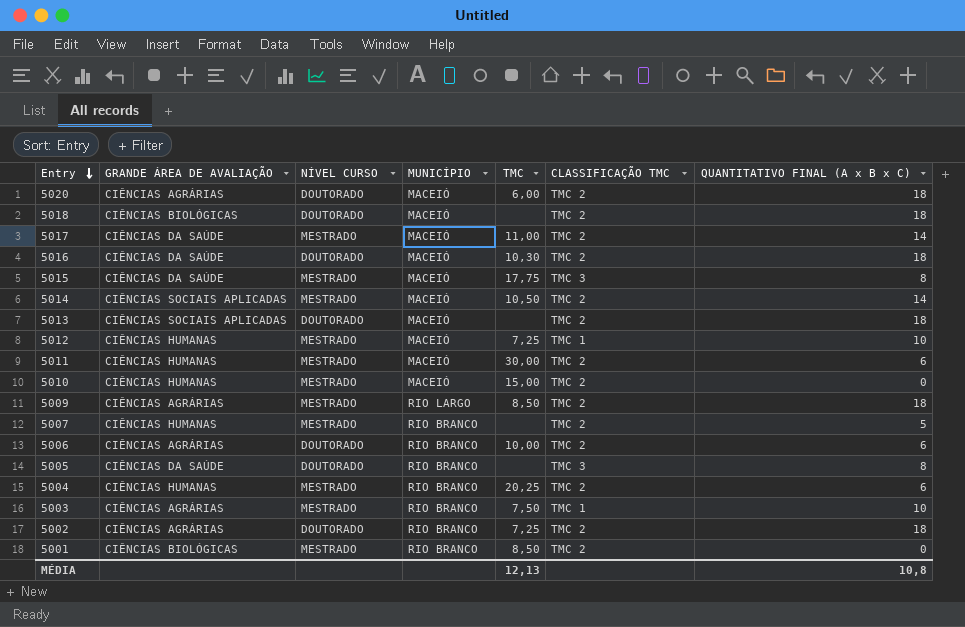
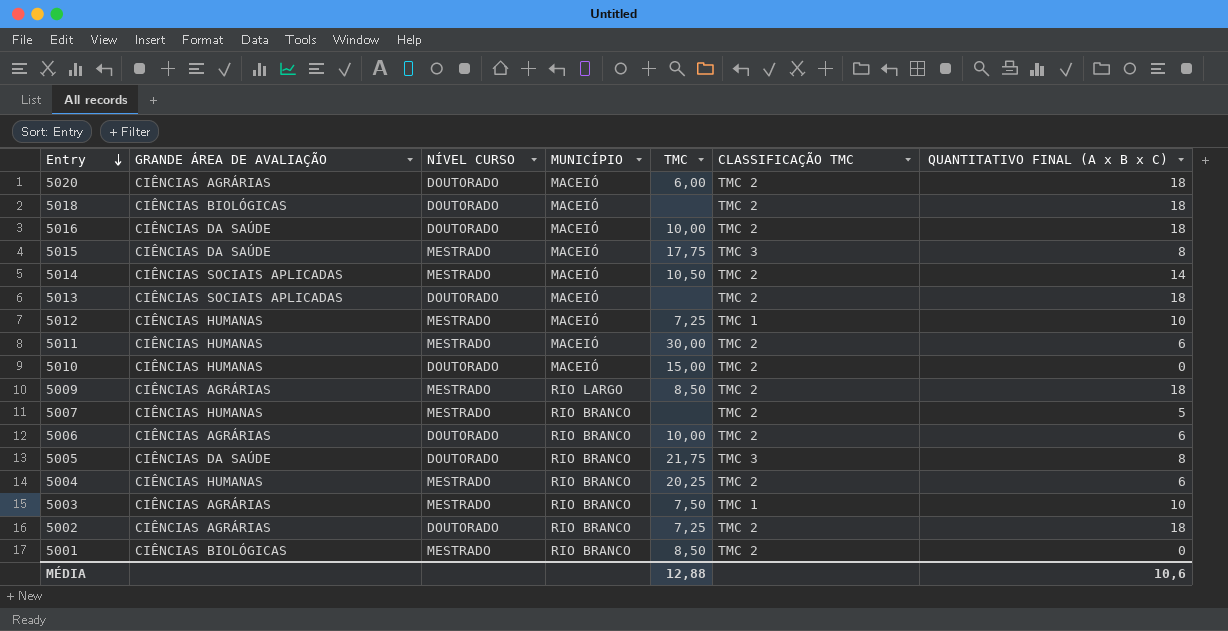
row 5017: CIÊNCIAS DA SAÚDE | MESTRADO | MACEIÓ | 11,00 | TMC 2 | 14 -> none
5016 | TMC: 10,30 -> 10,00
5010 | NÍVEL CURSO: MESTRADO -> DOUTORADO
5005 | TMC: none -> 21,75
MÉDIA | TMC: 12,13 -> 12,88
MÉDIA | QUANTITATIVO FINAL (A x B x C): 10,8 -> 10,6

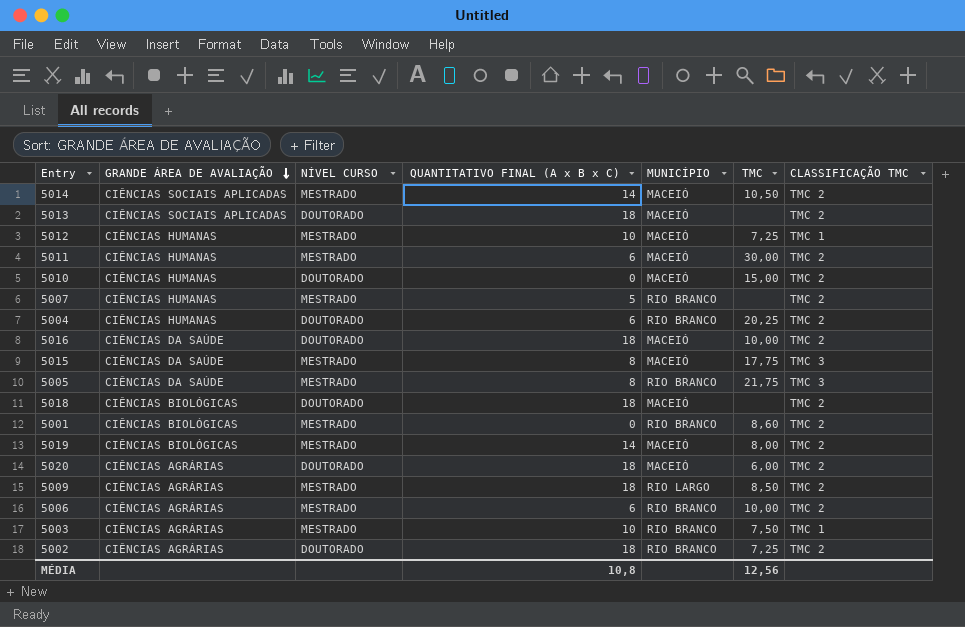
row order: Entry descending -> GRANDE ÁREA DE AVALIAÇÃO descending
column QUANTITATIVO FINAL (A x B x C) | position: 7 -> 4
5004 | NÍVEL CURSO: MESTRADO -> DOUTORADO
5005 | NÍVEL CURSO: DOUTORADO -> MESTRADO
5001 | TMC: 8,50 -> 8,60
row 5019: none -> CIÊNCIAS BIOLÓGICAS | MESTRADO | 14 | MACEIÓ | 8,00 | TMC 2
5006 | NÍVEL CURSO: DOUTORADO -> MESTRADO
MÉDIA | QUANTITATIVO FINAL (A x B x C): 10,6 -> 10,8
MÉDIA | TMC: 12,88 -> 12,56

